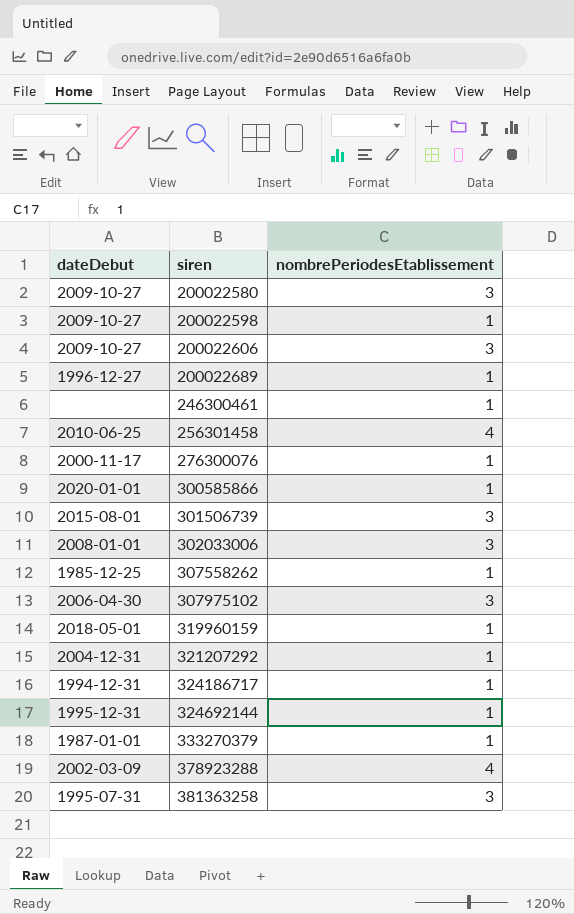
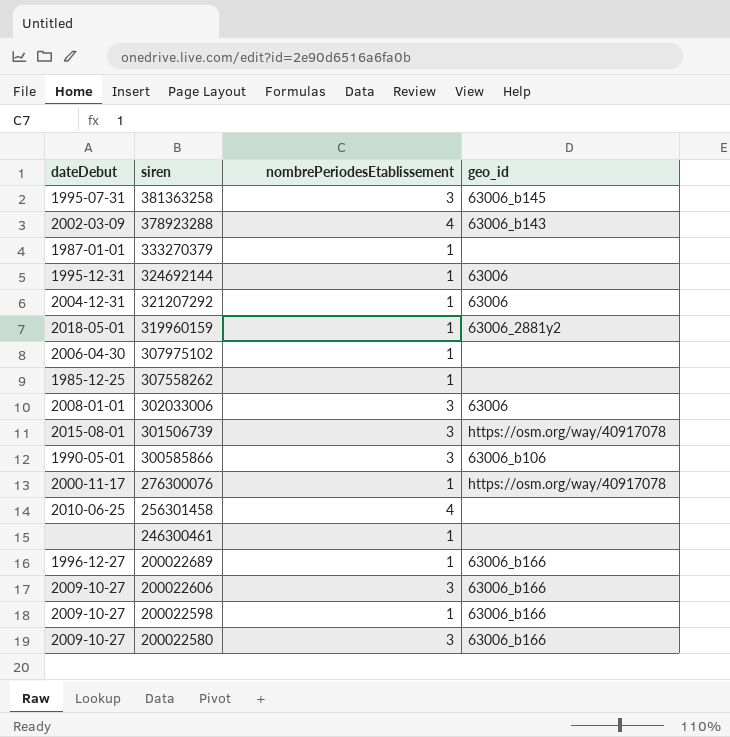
row order: siren ascending -> siren descending
column geo_id | position: none -> 4
row 324186717: 1994-12-31 | 1 -> none
307975102 | nombrePeriodesEtablissement: 3 -> 1
300585866 | dateDebut: 2020-01-01 -> 1990-05-01
300585866 | nombrePeriodesEtablissement: 1 -> 3

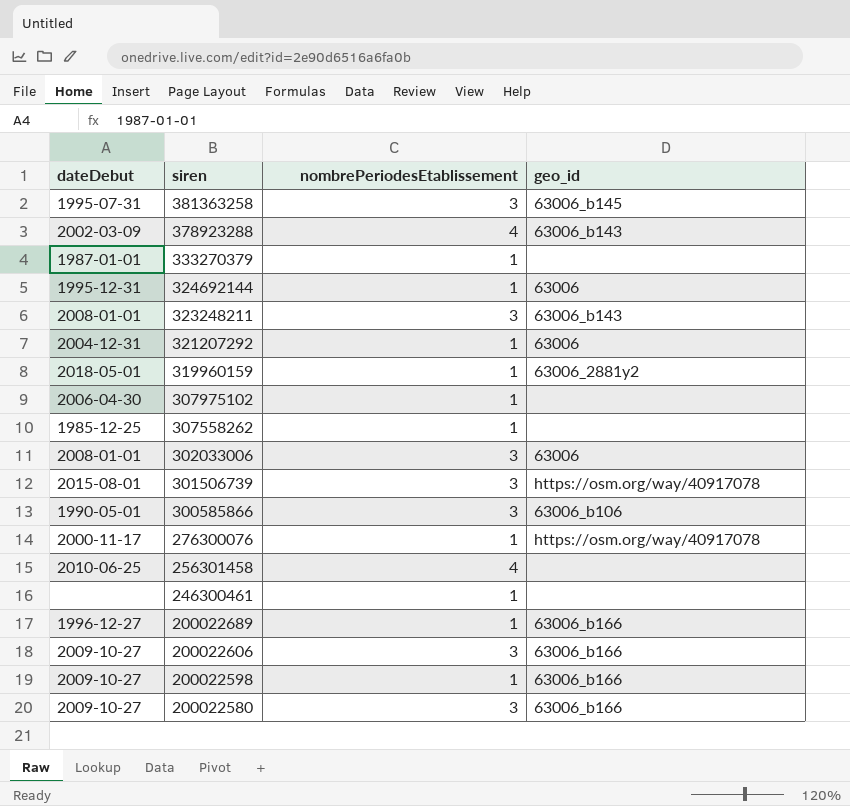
row 323248211: none -> 2008-01-01 | 3 | 63006_b143

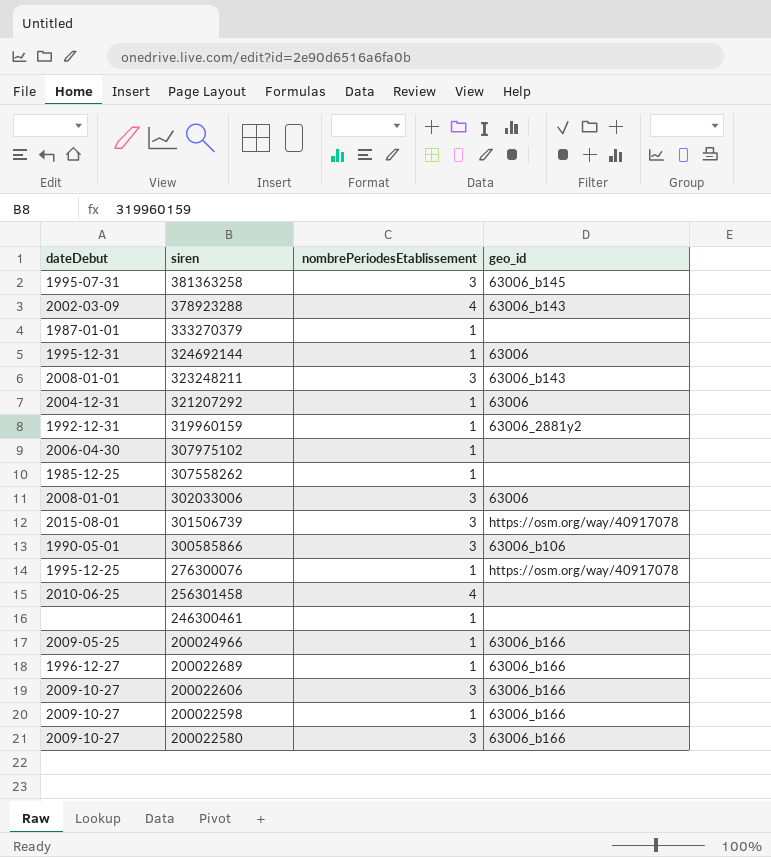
319960159 | dateDebut: 2018-05-01 -> 1992-12-31
276300076 | dateDebut: 2000-11-17 -> 1995-12-25
row 200024966: none -> 2009-05-25 | 1 | 63006_b166

